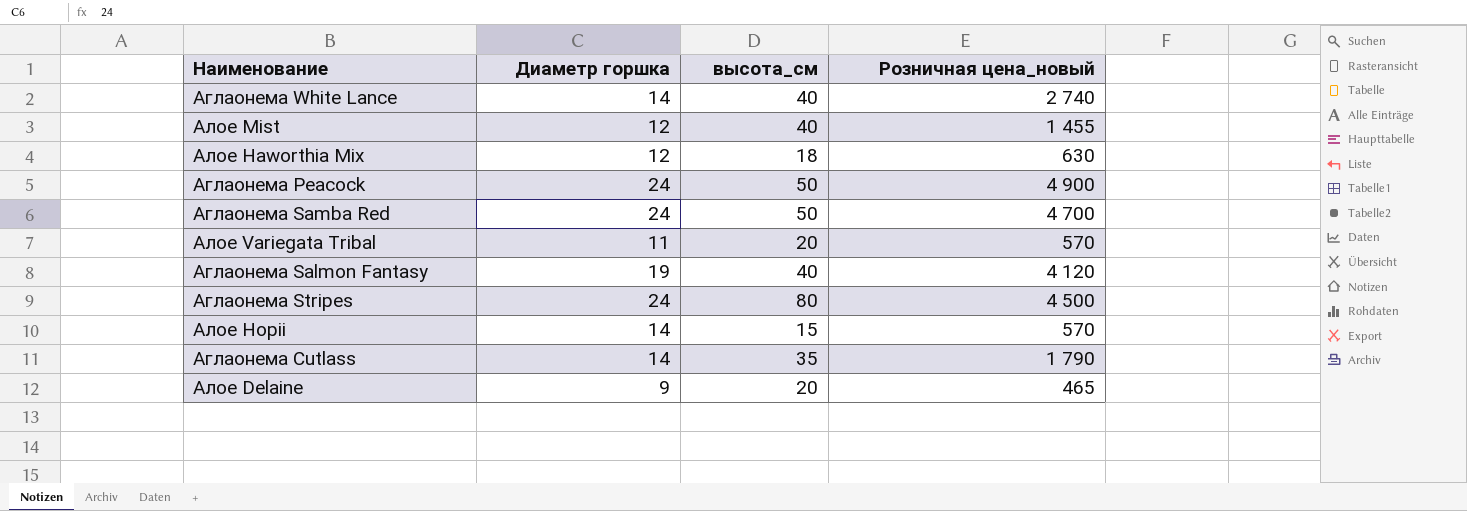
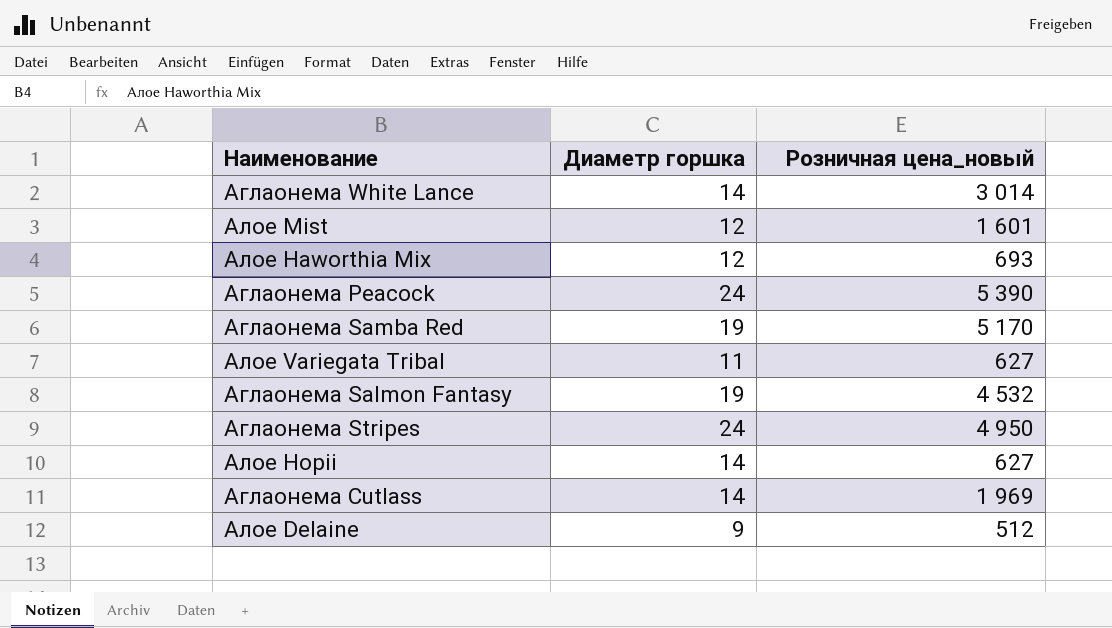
column высота_см | position: 3 -> none
Аглаонема White Lance | Розничная цена_новый: 2 740 -> 3 014
Алое Mist | Розничная цена_новый: 1 455 -> 1 601
Алое Haworthia Mix | Розничная цена_новый: 630 -> 693
Аглаонема Peacock | Розничная цена_новый: 4 900 -> 5 390
Аглаонема Samba Red | Диаметр горшка: 24 -> 19
Аглаонема Samba Red | Розничная цена_новый: 4 700 -> 5 170
Алое Variegata Tribal | Розничная цена_новый: 570 -> 627
Аглаонема Salmon Fantasy | Розничная цена_новый: 4 120 -> 4 532
Аглаонема Stripes | Розничная цена_новый: 4 500 -> 4 950
Алое Hopii | Розничная цена_новый: 570 -> 627
Аглаонема Cutlass | Розничная цена_новый: 1 790 -> 1 969
Алое Delaine | Розничная цена_новый: 465 -> 512

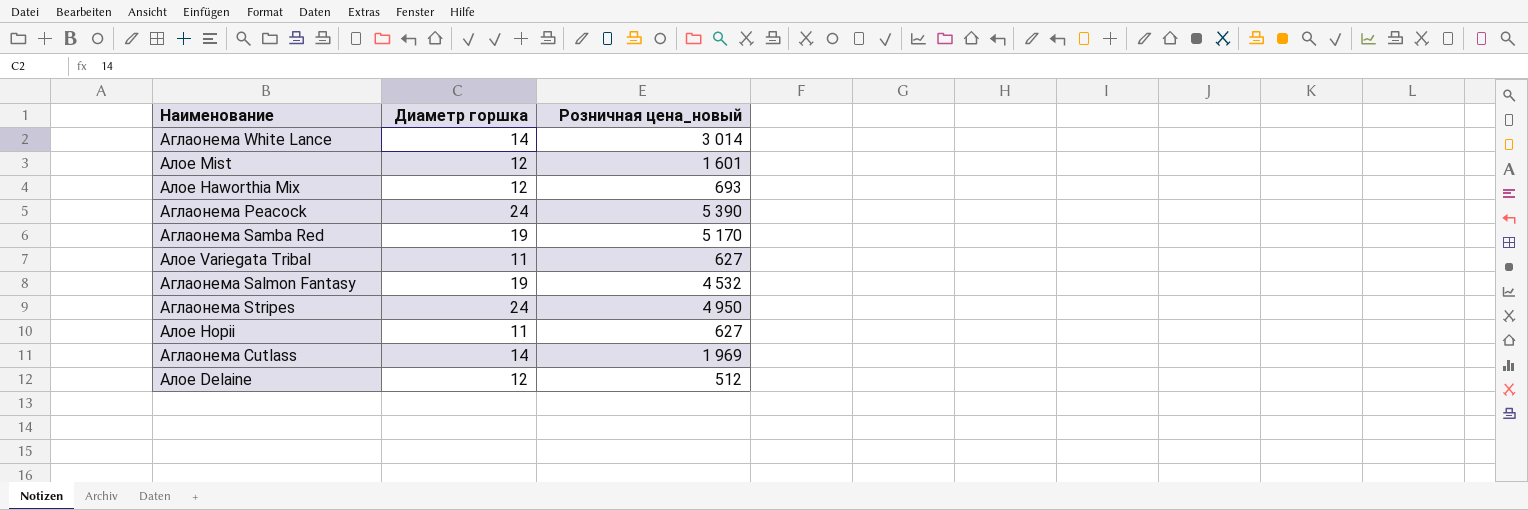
Алое Hopii | Диаметр горшка: 14 -> 11
Алое Delaine | Диаметр горшка: 9 -> 12

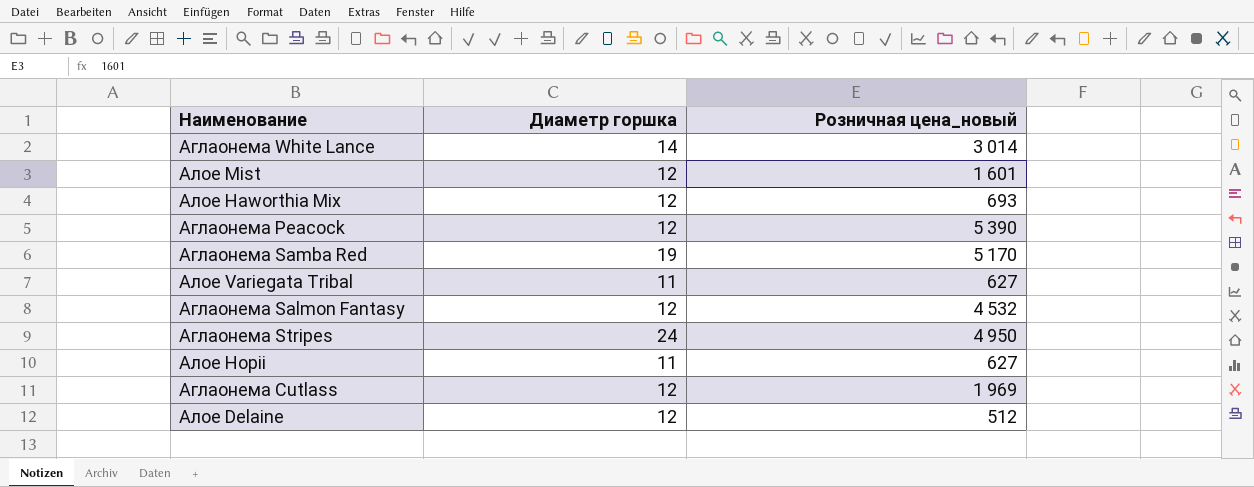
Аглаонема Peacock | Диаметр горшка: 24 -> 12
Аглаонема Salmon Fantasy | Диаметр горшка: 19 -> 12
Аглаонема Cutlass | Диаметр горшка: 14 -> 12

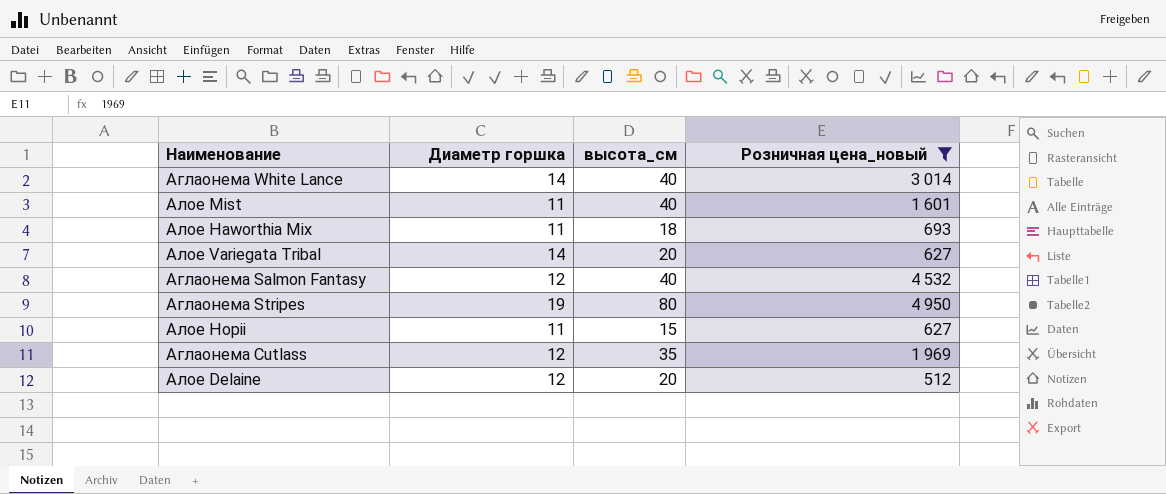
filter: none -> Розничная цена_новый <= 4 950
column высота_см | position: none -> 3
Алое Mist | Диаметр горшка: 12 -> 11
Алое Haworthia Mix | Диаметр горшка: 12 -> 11
Алое Variegata Tribal | Диаметр горшка: 11 -> 14
Аглаонема Stripes | Диаметр горшка: 24 -> 19

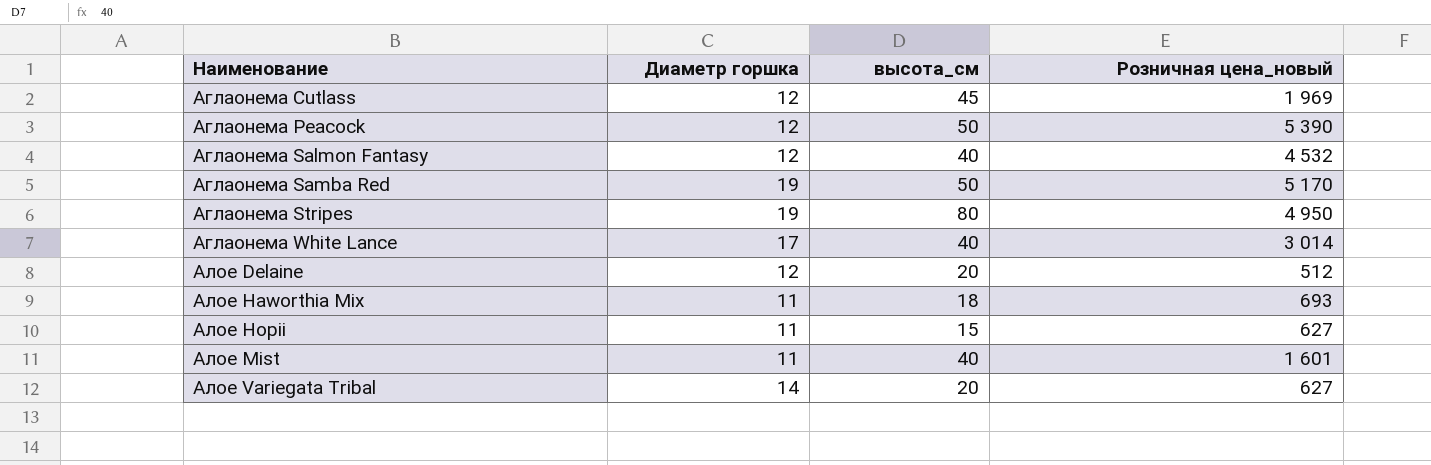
filter: Розничная цена_новый <= 4 950 -> none
row order: none -> Наименование ascending
Аглаонема Cutlass | высота_см: 35 -> 45
Аглаонема White Lance | Диаметр горшка: 14 -> 17

